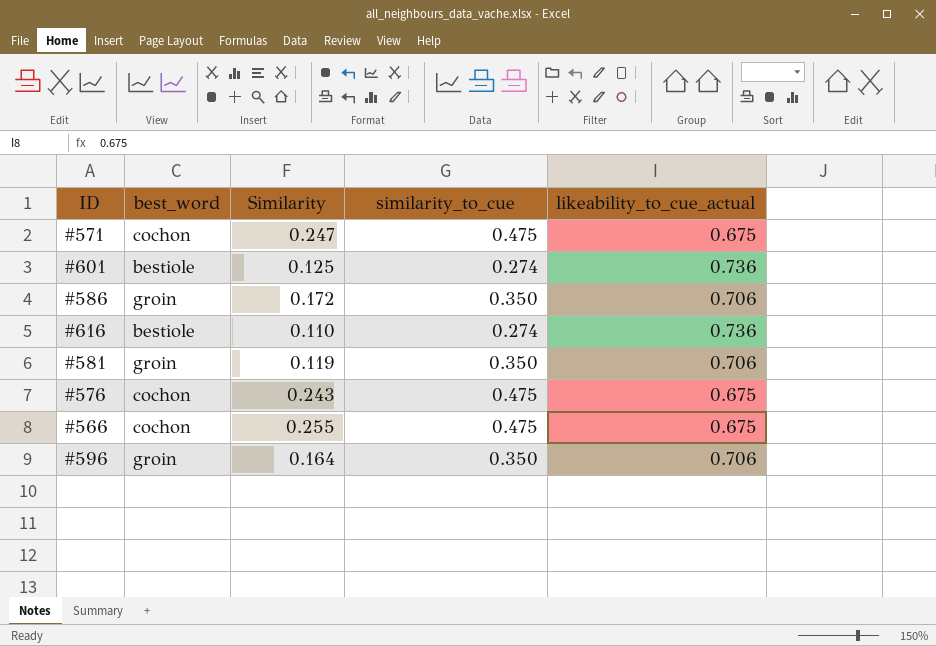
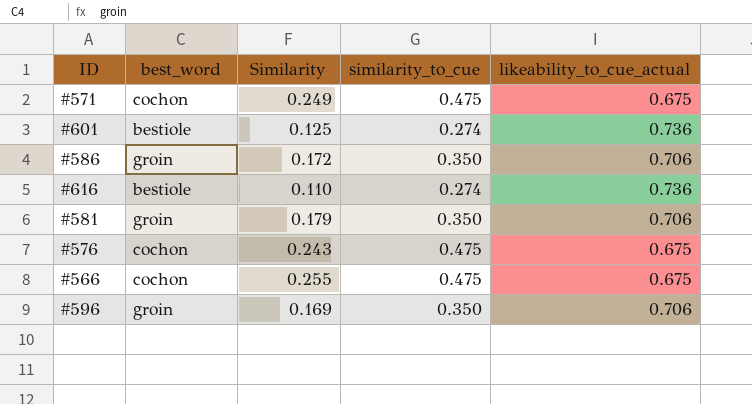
#571 | Similarity: 0.247 -> 0.249
#581 | Similarity: 0.119 -> 0.179
#596 | Similarity: 0.164 -> 0.169

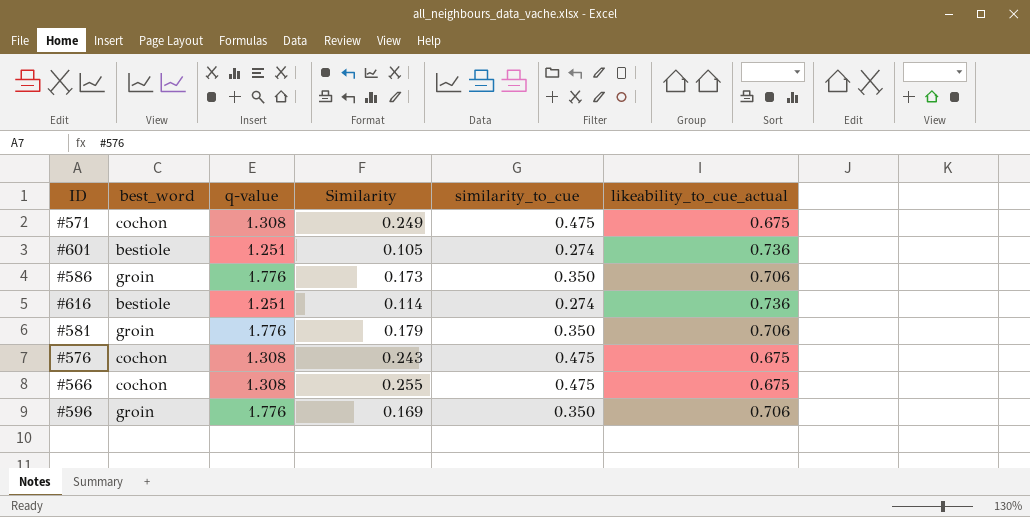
column q-value | position: none -> 3
#601 | Similarity: 0.125 -> 0.105
#586 | Similarity: 0.172 -> 0.173
#616 | Similarity: 0.110 -> 0.114

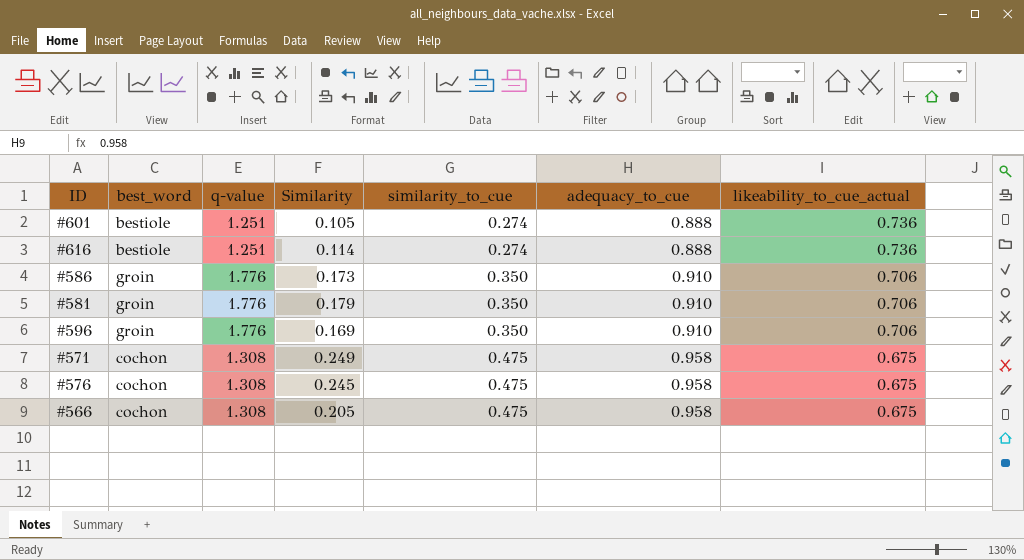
row order: none -> similarity_to_cue ascending
column adequacy_to_cue | position: none -> 6
#576 | Similarity: 0.243 -> 0.245
#566 | Similarity: 0.255 -> 0.205

